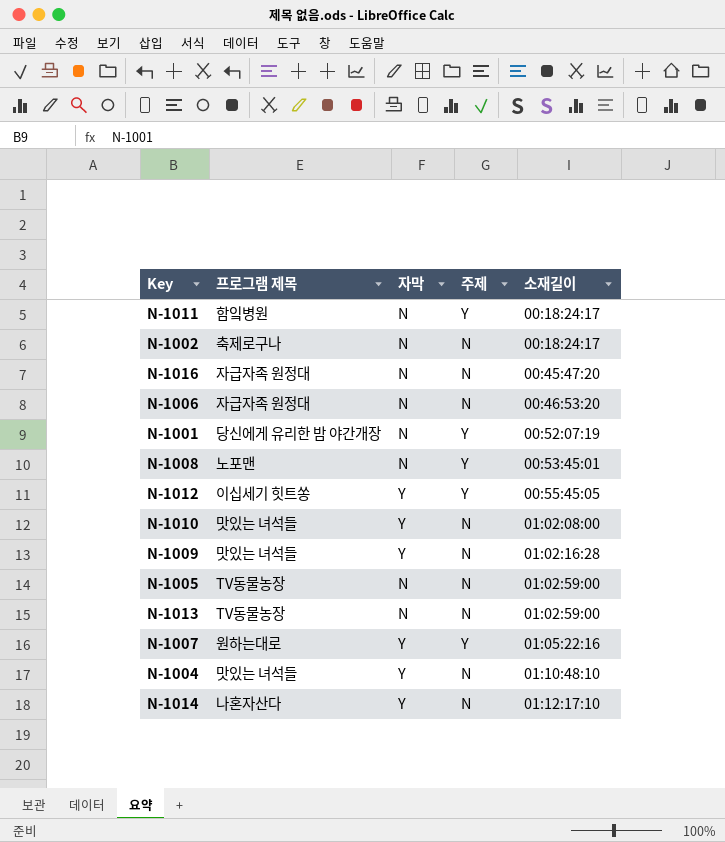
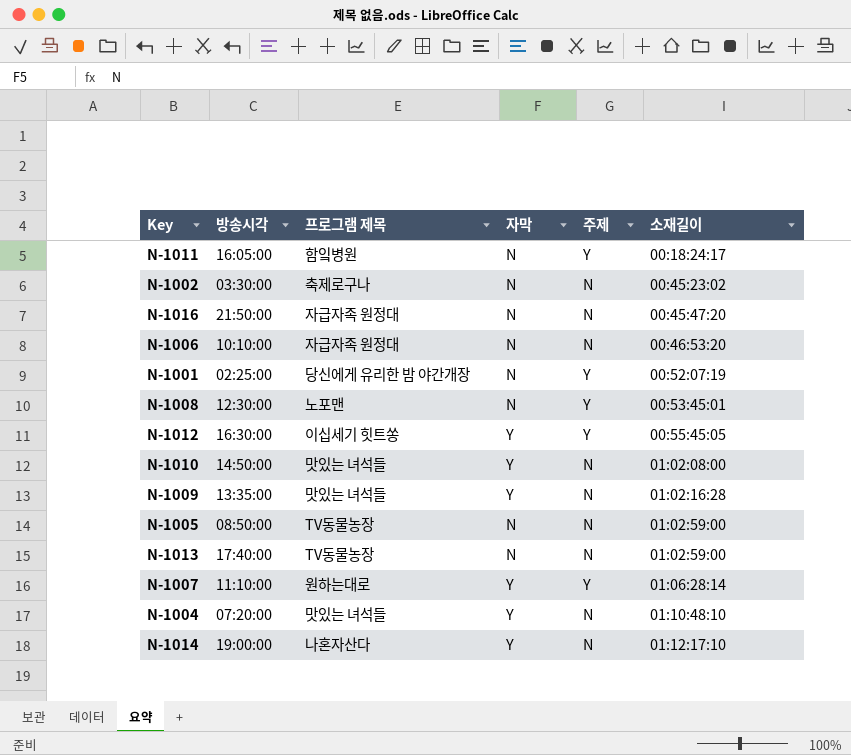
column 방송시각 | position: none -> 2
N-1002 | 소재길이: 00:18:24:17 -> 00:45:23:02
N-1007 | 소재길이: 01:05:22:16 -> 01:06:28:14

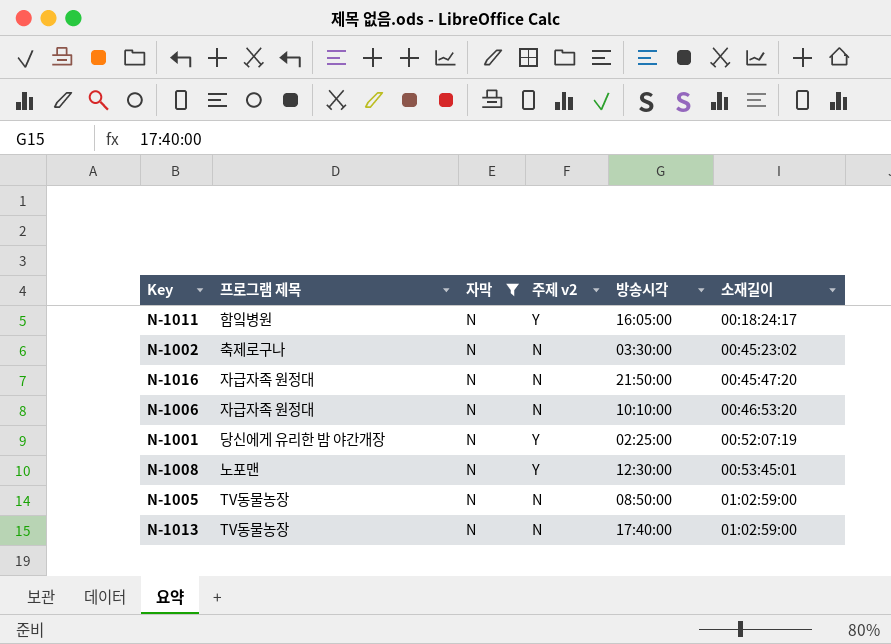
filter: none -> 자막 = N
column name: 주제 -> 주제 v2
column 방송시각 | position: 2 -> 5

